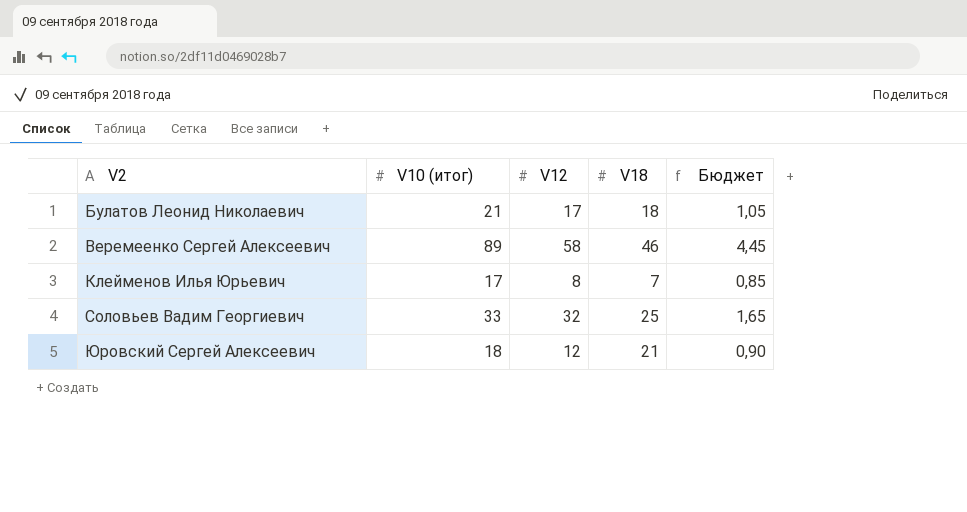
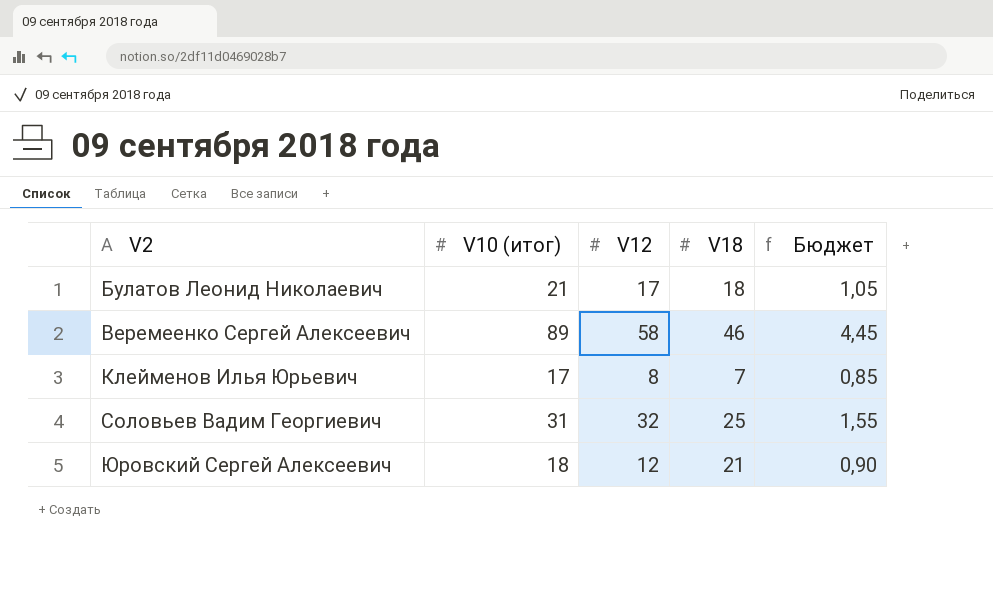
Соловьев Вадим Георгиевич | V10 (итог): 33 -> 31
Соловьев Вадим Георгиевич | Бюджет: 1,65 -> 1,55

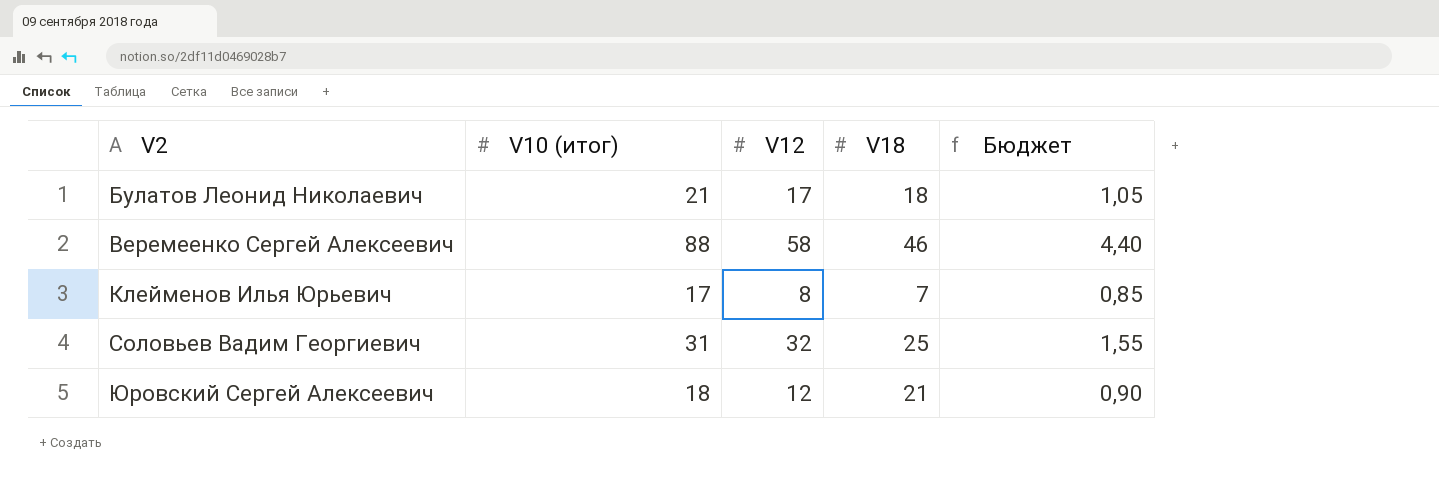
Веремеенко Сергей Алексеевич | V10 (итог): 89 -> 88
Веремеенко Сергей Алексеевич | Бюджет: 4,45 -> 4,40

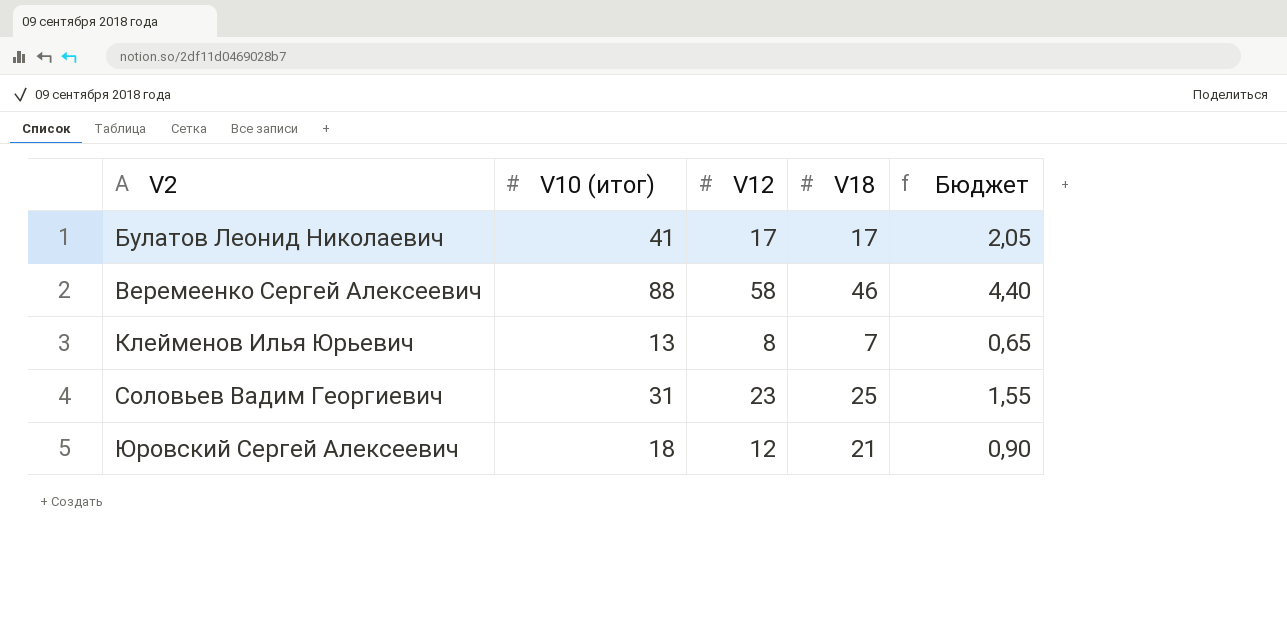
Булатов Леонид Николаевич | V10 (итог): 21 -> 41
Булатов Леонид Николаевич | V18: 18 -> 17
Булатов Леонид Николаевич | Бюджет: 1,05 -> 2,05
Клейменов Илья Юрьевич | V10 (итог): 17 -> 13
Клейменов Илья Юрьевич | Бюджет: 0,85 -> 0,65
Соловьев Вадим Георгиевич | V12: 32 -> 23

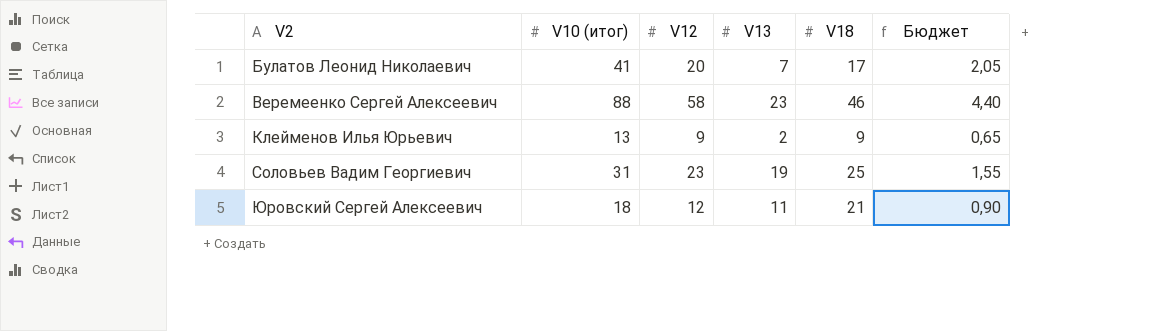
column V13 | position: none -> 4
Булатов Леонид Николаевич | V12: 17 -> 20
Клейменов Илья Юрьевич | V12: 8 -> 9
Клейменов Илья Юрьевич | V18: 7 -> 9

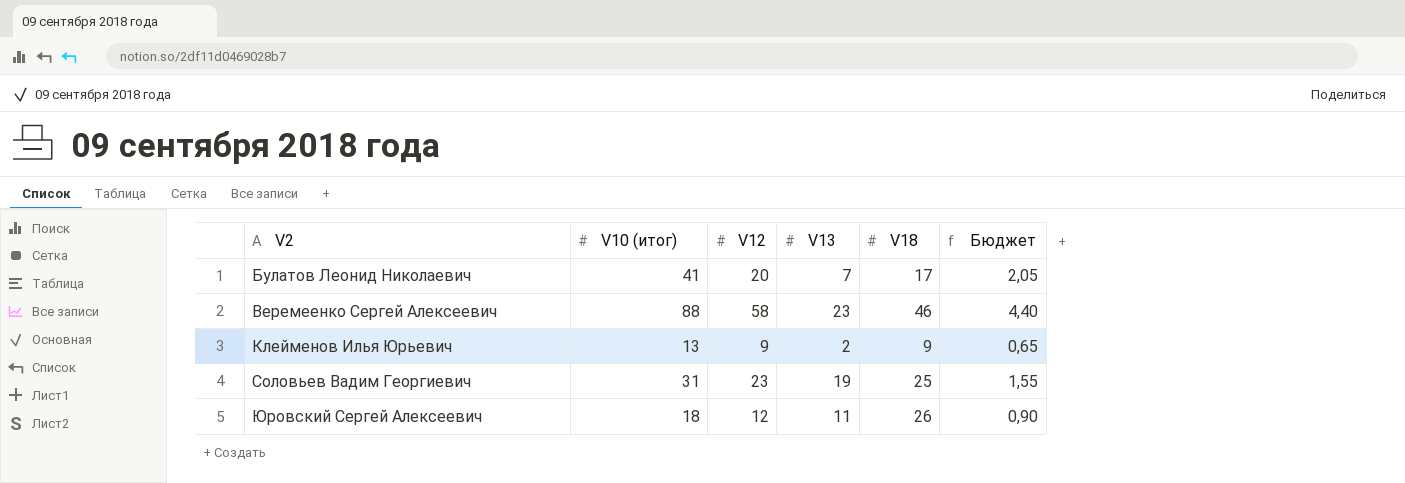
Юровский Сергей Алексеевич | V18: 21 -> 26

